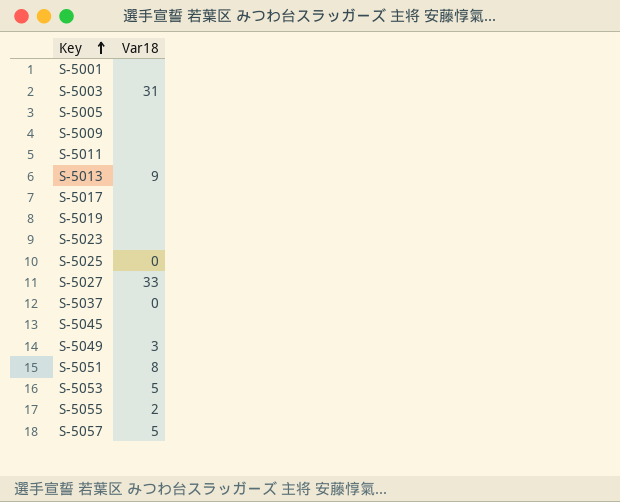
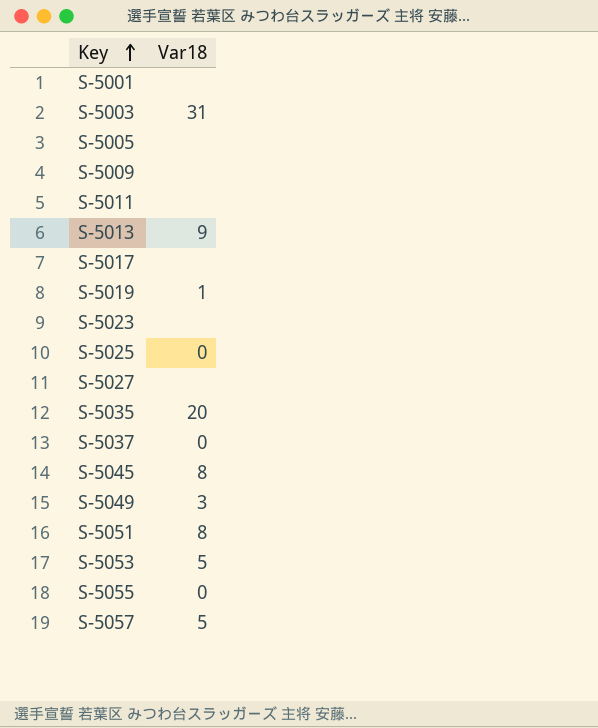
S-5019 | Var18: none -> 1
S-5027 | Var18: 33 -> none
row S-5035: none -> 20
S-5045 | Var18: none -> 8
S-5055 | Var18: 2 -> 0

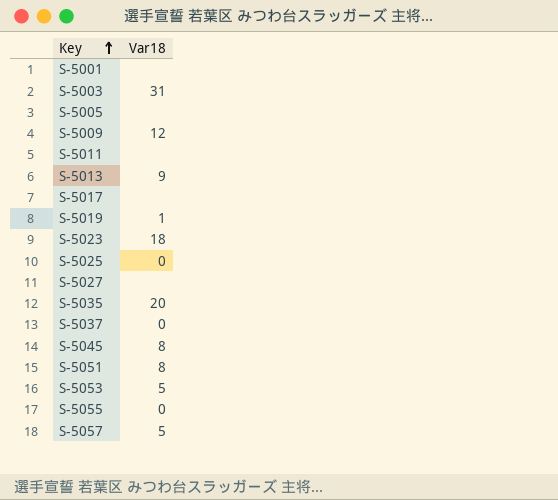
row S-5049: 3 -> none
S-5009 | Var18: none -> 12
S-5023 | Var18: none -> 18

